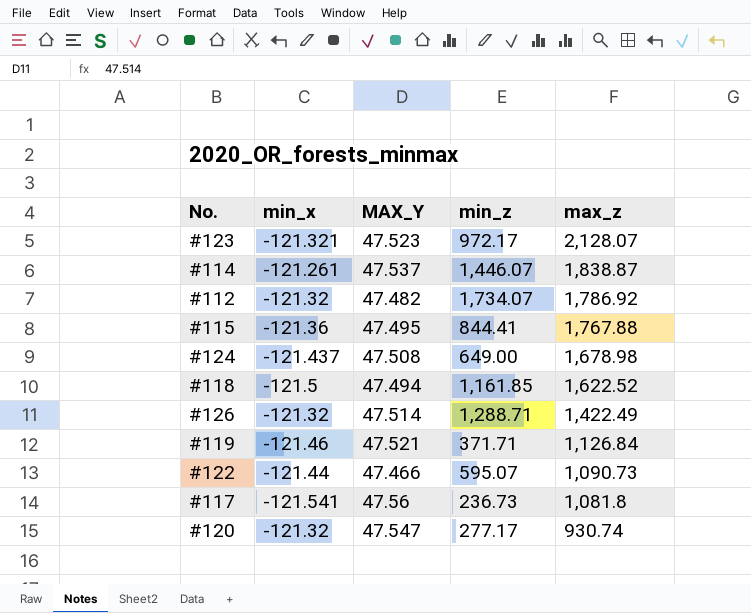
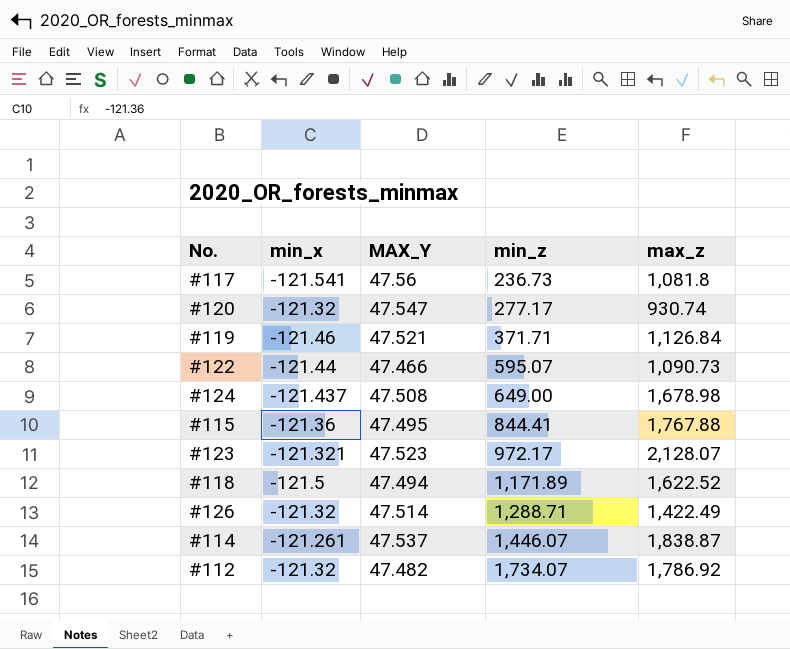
row order: max_z descending -> min_z ascending
#118 | min_z: 1,161.85 -> 1,171.89

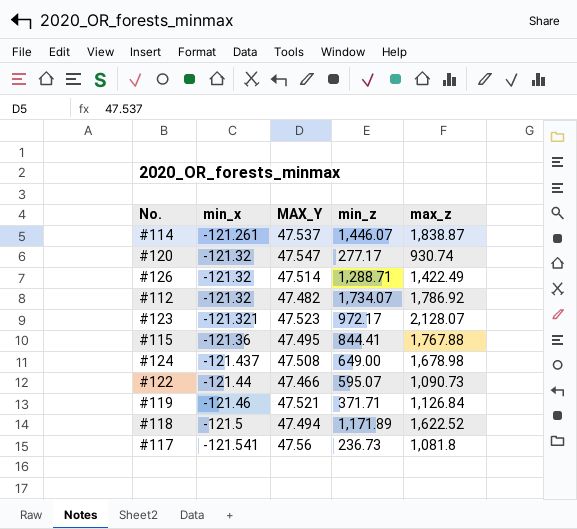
row order: min_z ascending -> min_x descending

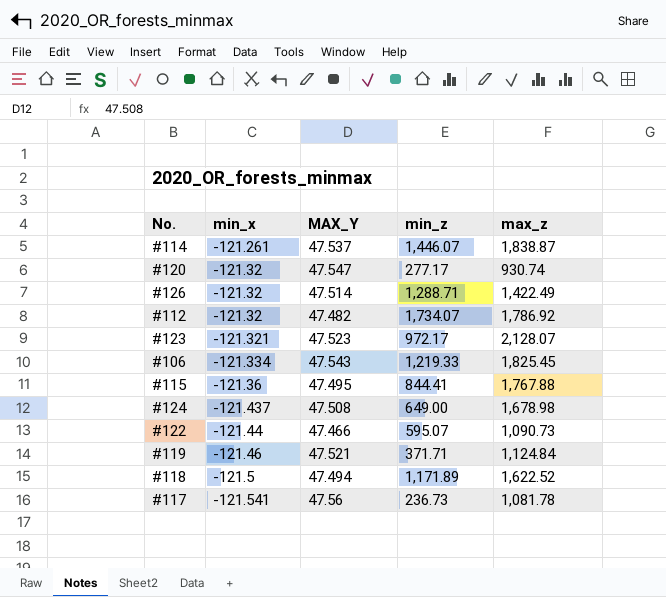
row #106: none -> -121.334 | 47.543 | 1,219.33 | 1,825.45
#119 | max_z: 1,126.84 -> 1,124.84
#117 | max_z: 1,081.8 -> 1,081.78

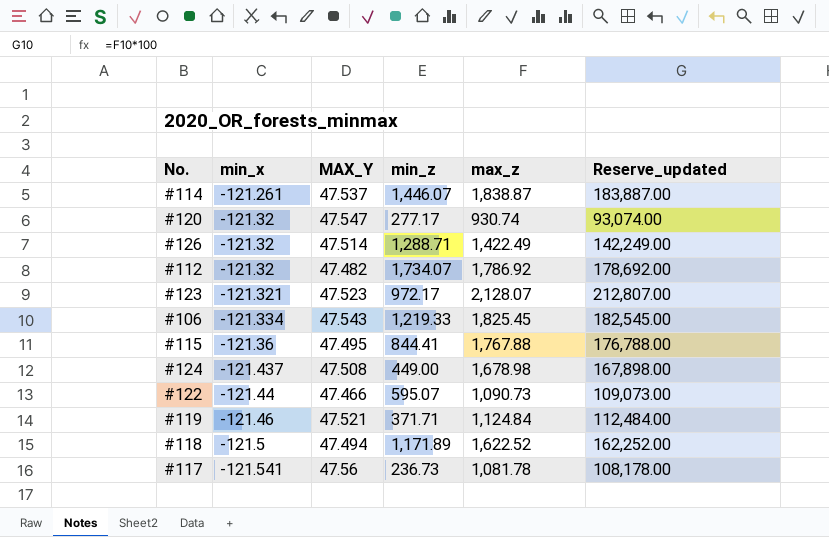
column Reserve_updated | formula: none -> [max_z] * 100
#124 | min_z: 649.00 -> 449.00

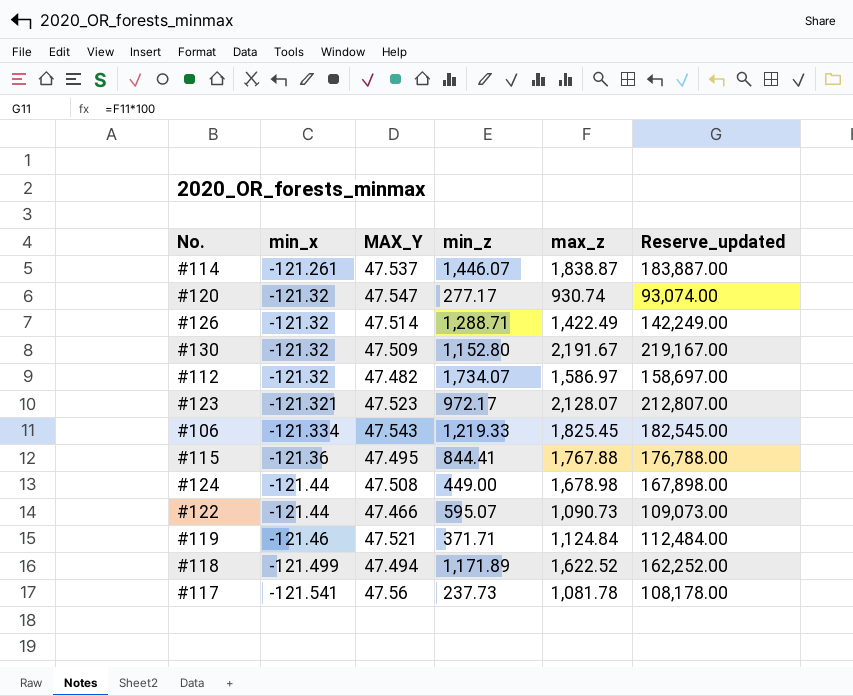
row #130: none -> -121.32 | 47.509 | 1,152.80 | 2,191.67 | 219,167.00
#112 | max_z: 1,786.92 -> 1,586.97
#112 | Reserve_updated: 178,692.00 -> 158,697.00
#124 | min_x: -121.437 -> -121.44
#118 | min_x: -121.5 -> -121.499
#117 | min_z: 236.73 -> 237.73

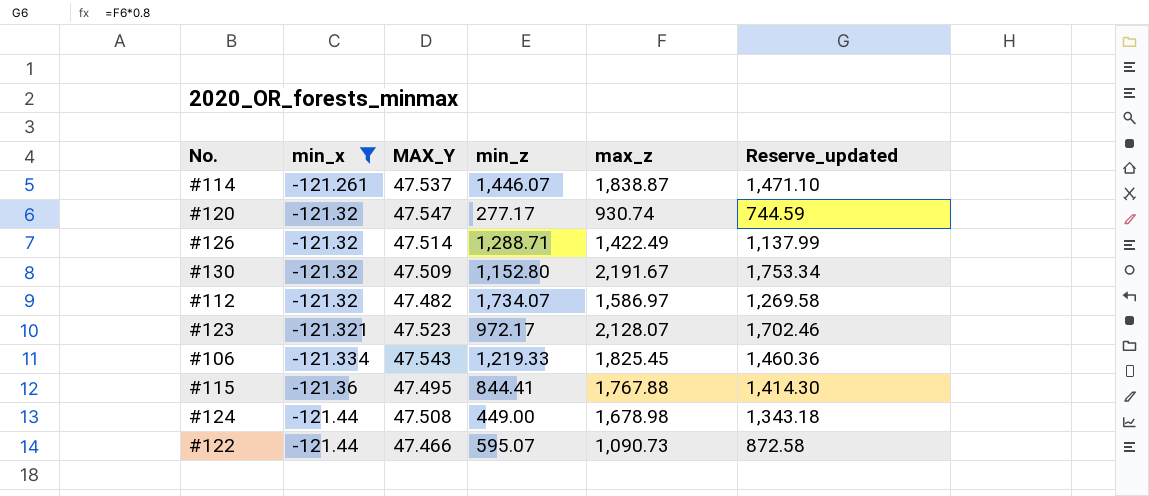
filter: none -> min_x >= -121.44
column Reserve_updated | formula: [max_z] * 100 -> [max_z] * 0.8

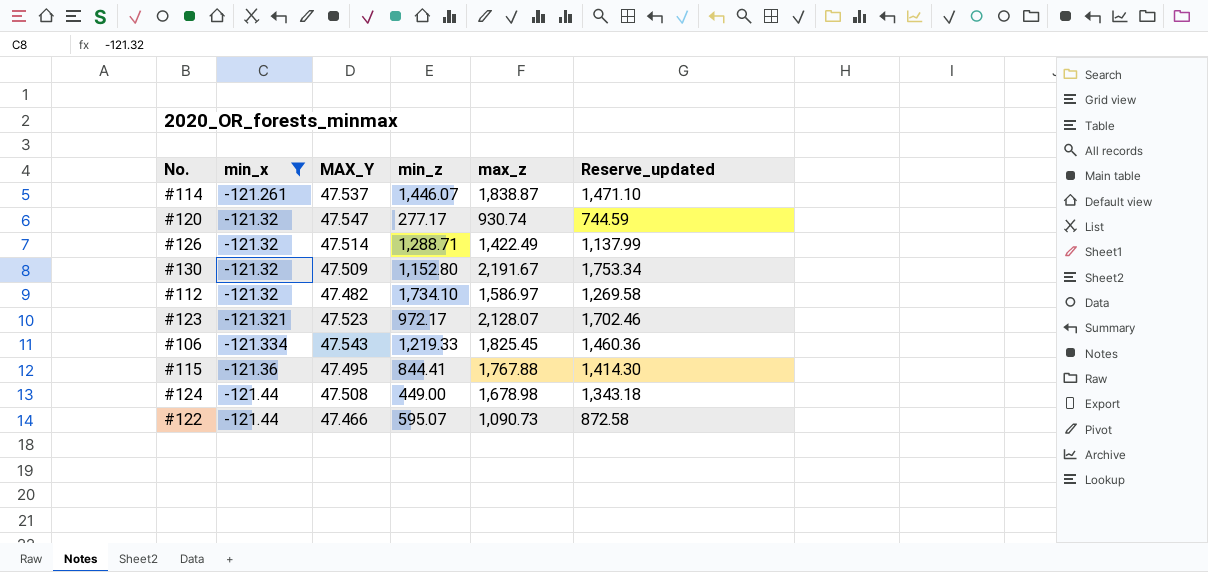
#112 | min_z: 1,734.07 -> 1,734.10

